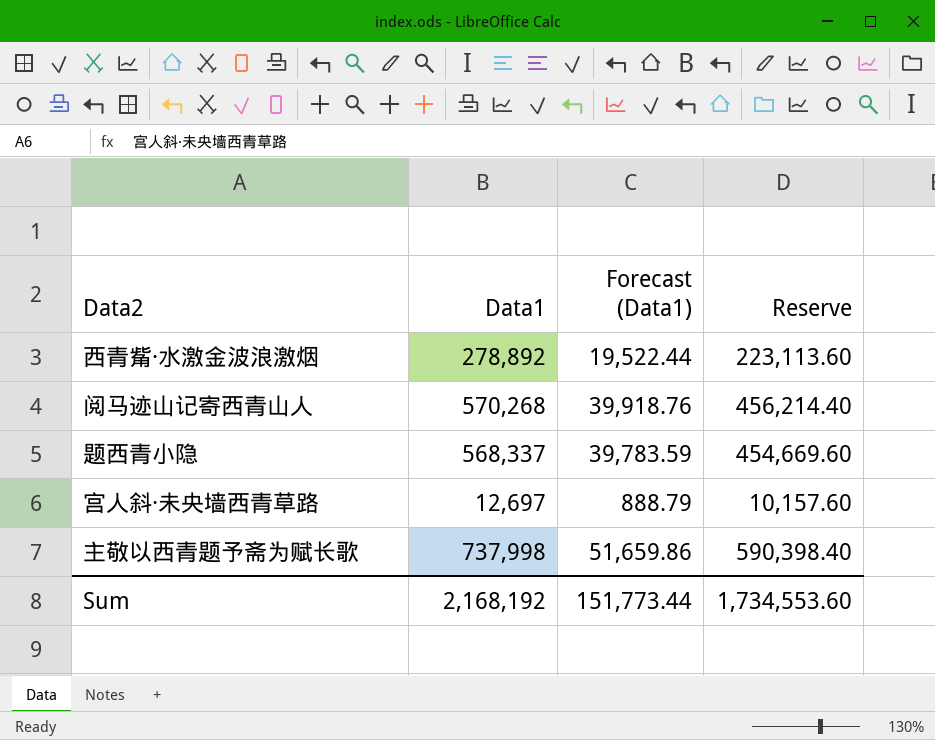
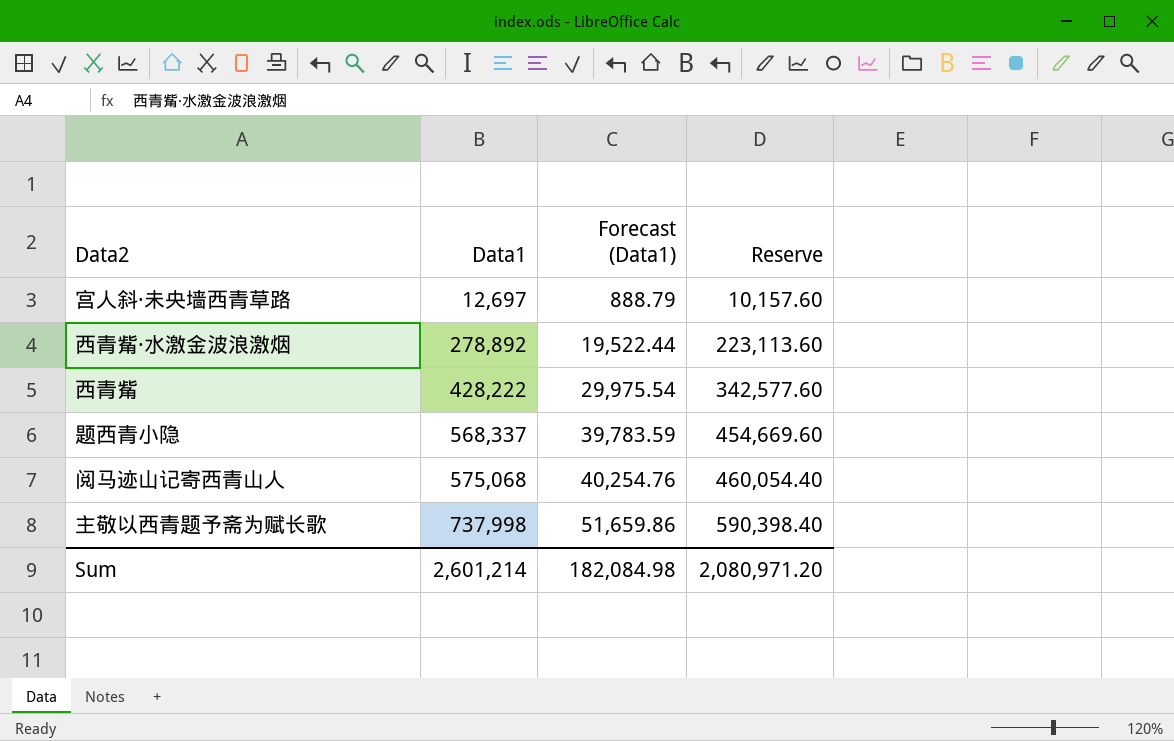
row order: none -> Data1 ascending
row 西青觜: none -> 428,222 | 29,975.54 | 342,577.60
阅马迹山记寄西青山人 | Data1: 570,268 -> 575,068
阅马迹山记寄西青山人 | Forecast (Data1): 39,918.76 -> 40,254.76
阅马迹山记寄西青山人 | Reserve: 456,214.40 -> 460,054.40
Sum | Data1: 2,168,192 -> 2,601,214
Sum | Forecast (Data1): 151,773.44 -> 182,084.98
Sum | Reserve: 1,734,553.60 -> 2,080,971.20

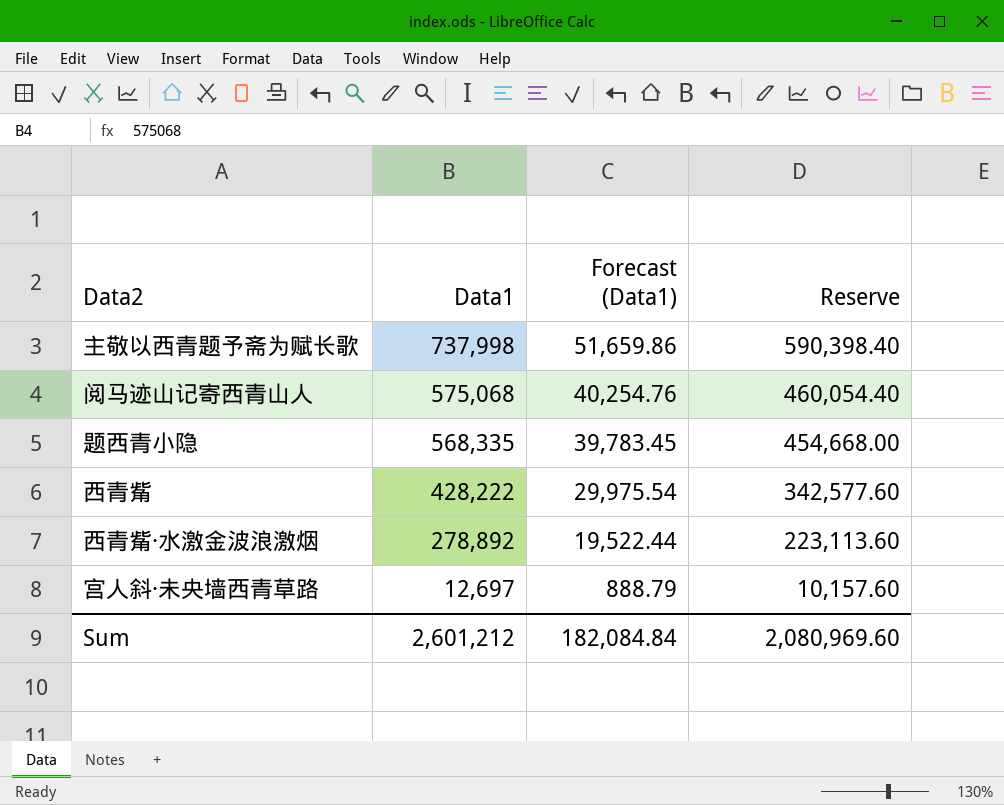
row order: Data1 ascending -> Data1 descending
题西青小隐 | Data1: 568,337 -> 568,335
题西青小隐 | Forecast (Data1): 39,783.59 -> 39,783.45
题西青小隐 | Reserve: 454,669.60 -> 454,668.00
Sum | Data1: 2,601,214 -> 2,601,212
Sum | Forecast (Data1): 182,084.98 -> 182,084.84
Sum | Reserve: 2,080,971.20 -> 2,080,969.60

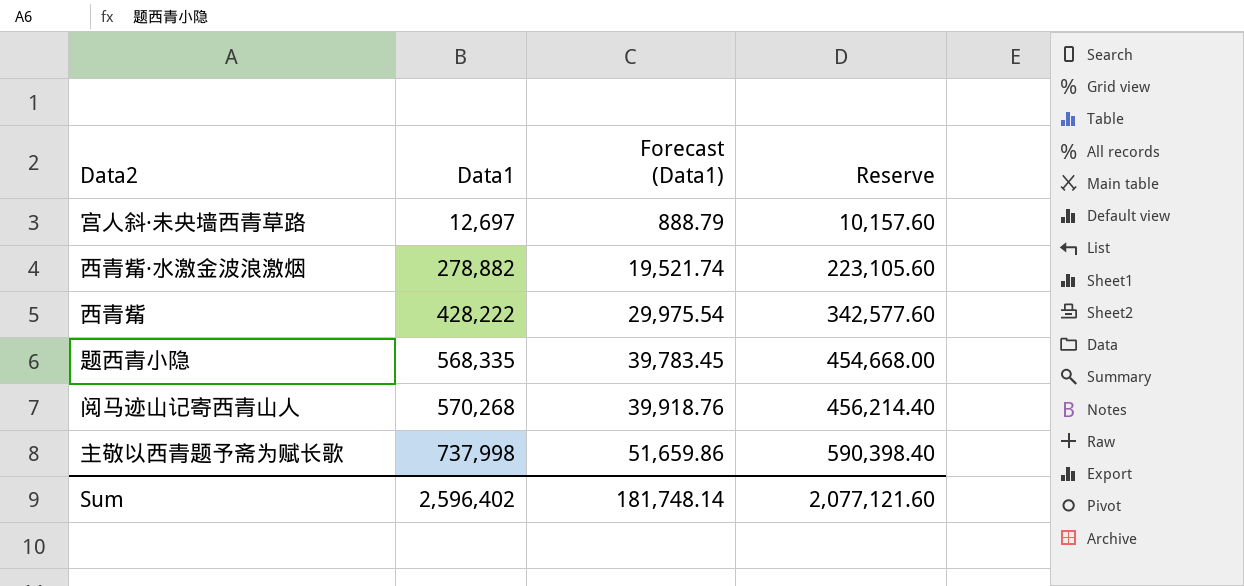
row order: Data1 descending -> Data1 ascending
西青觜·水激金波浪激烟 | Data1: 278,892 -> 278,882
西青觜·水激金波浪激烟 | Forecast (Data1): 19,522.44 -> 19,521.74
西青觜·水激金波浪激烟 | Reserve: 223,113.60 -> 223,105.60
阅马迹山记寄西青山人 | Data1: 575,068 -> 570,268
阅马迹山记寄西青山人 | Forecast (Data1): 40,254.76 -> 39,918.76
阅马迹山记寄西青山人 | Reserve: 460,054.40 -> 456,214.40
Sum | Data1: 2,601,212 -> 2,596,402
Sum | Forecast (Data1): 182,084.84 -> 181,748.14
Sum | Reserve: 2,080,969.60 -> 2,077,121.60

